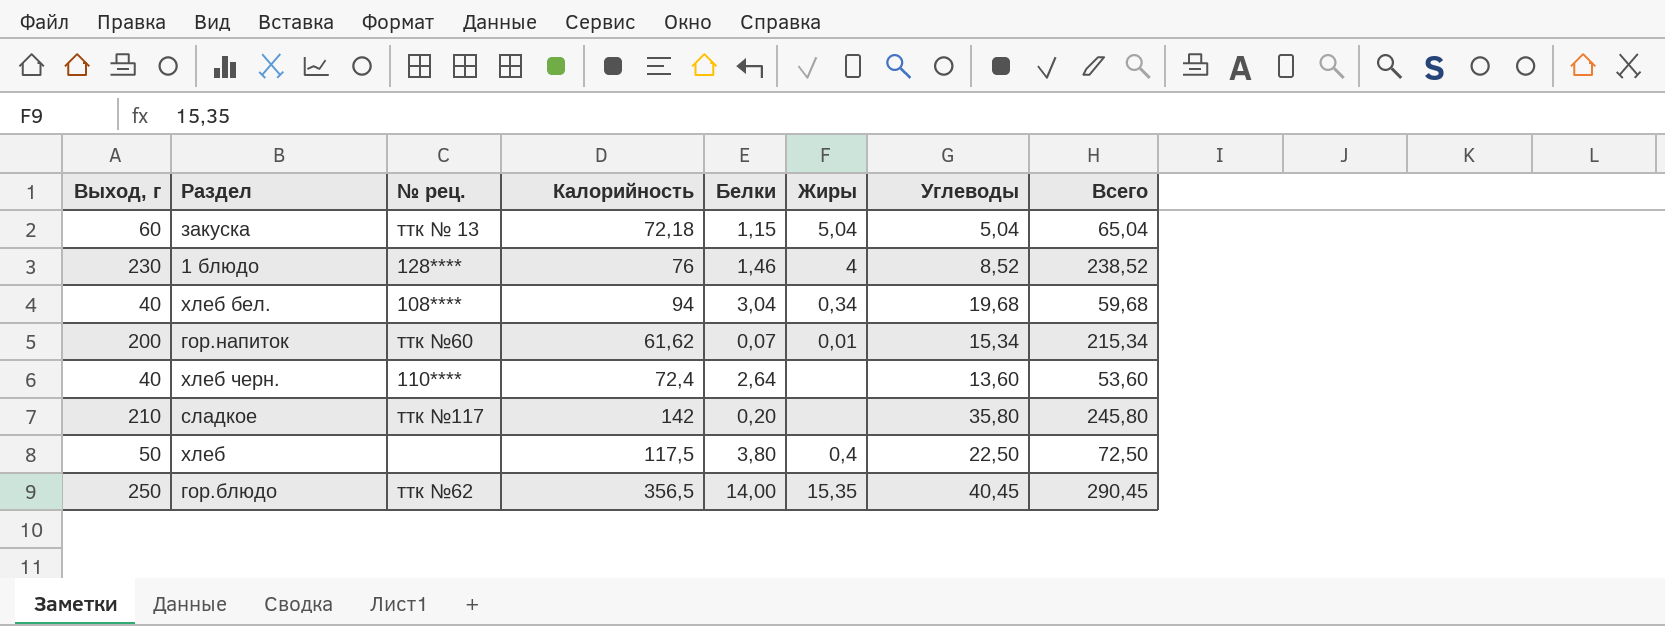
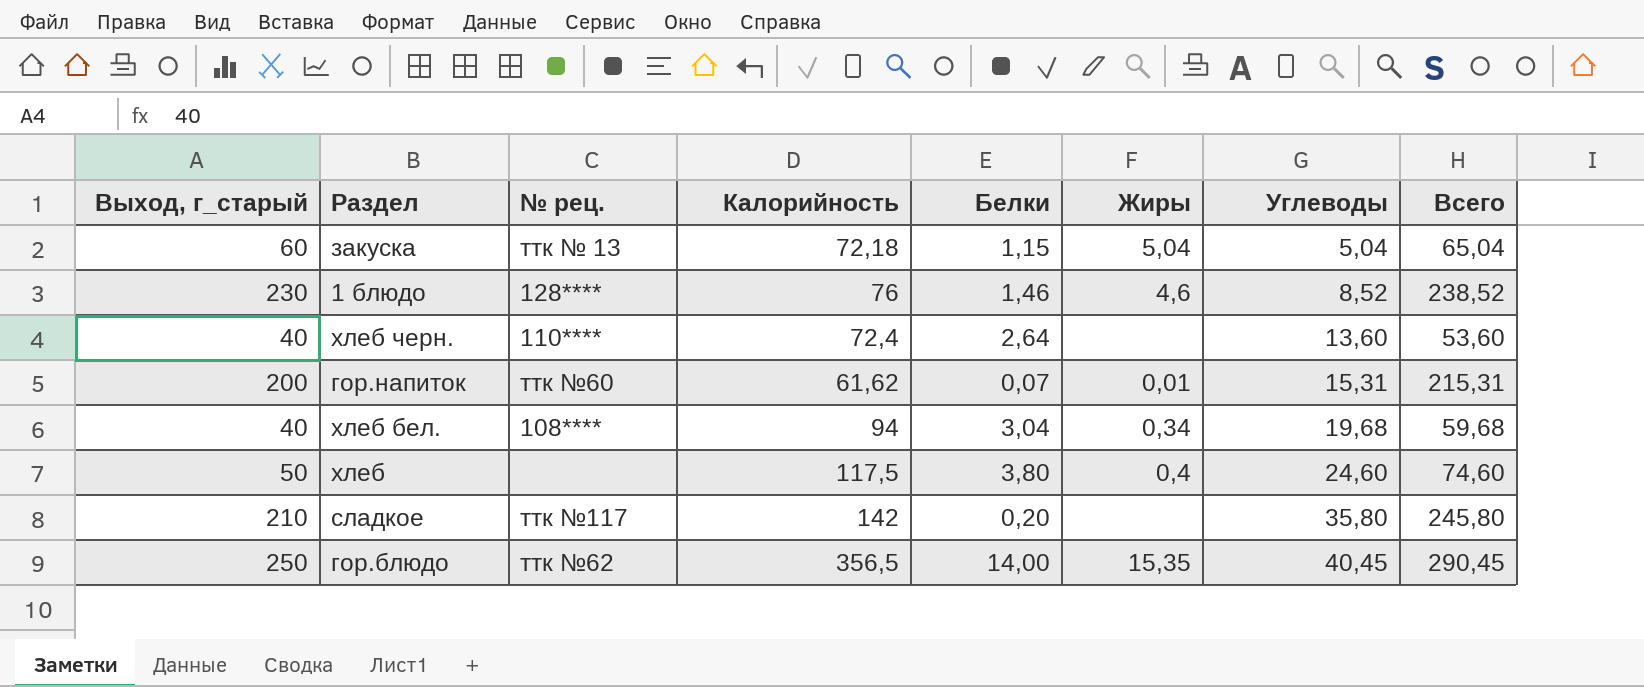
row order: none -> Углеводы ascending
column name: Выход, г -> Выход, г_старый
1 блюдо | Жиры: 4 -> 4,6
гор.напиток | Углеводы: 15,34 -> 15,31
гор.напиток | Всего: 215,34 -> 215,31
хлеб | Углеводы: 22,50 -> 24,60
хлеб | Всего: 72,50 -> 74,60

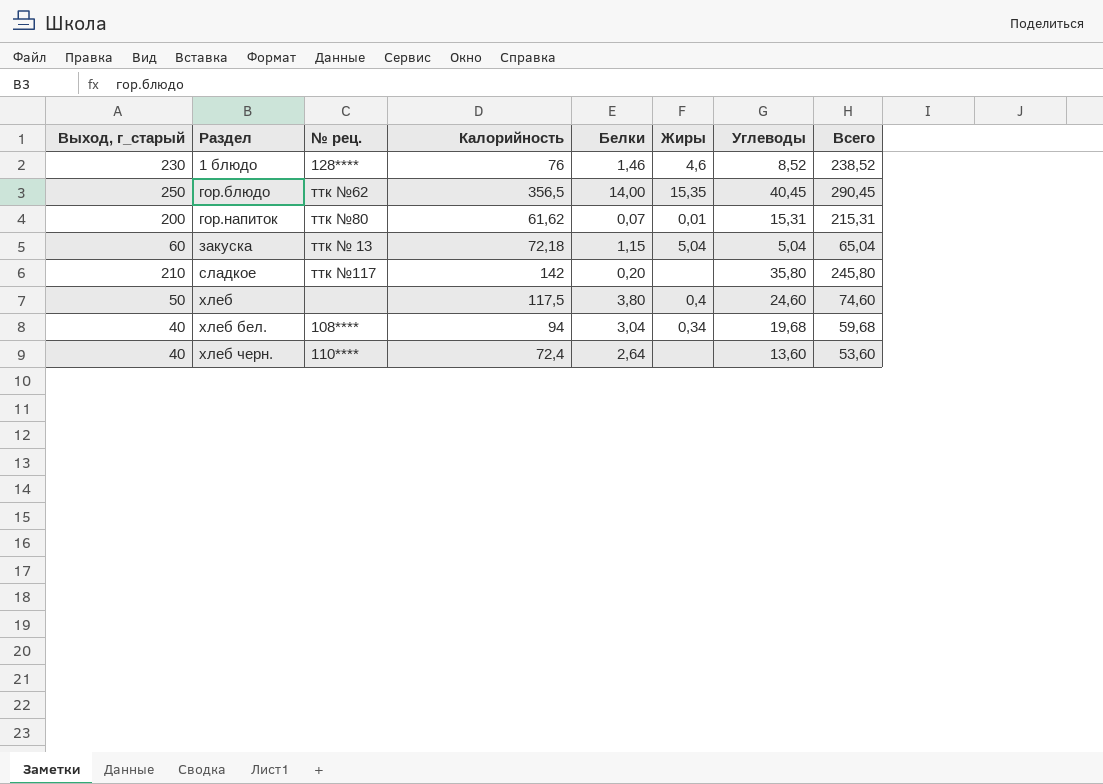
row order: Углеводы ascending -> Раздел ascending
гор.напиток | № рец.: ттк №60 -> ттк №80

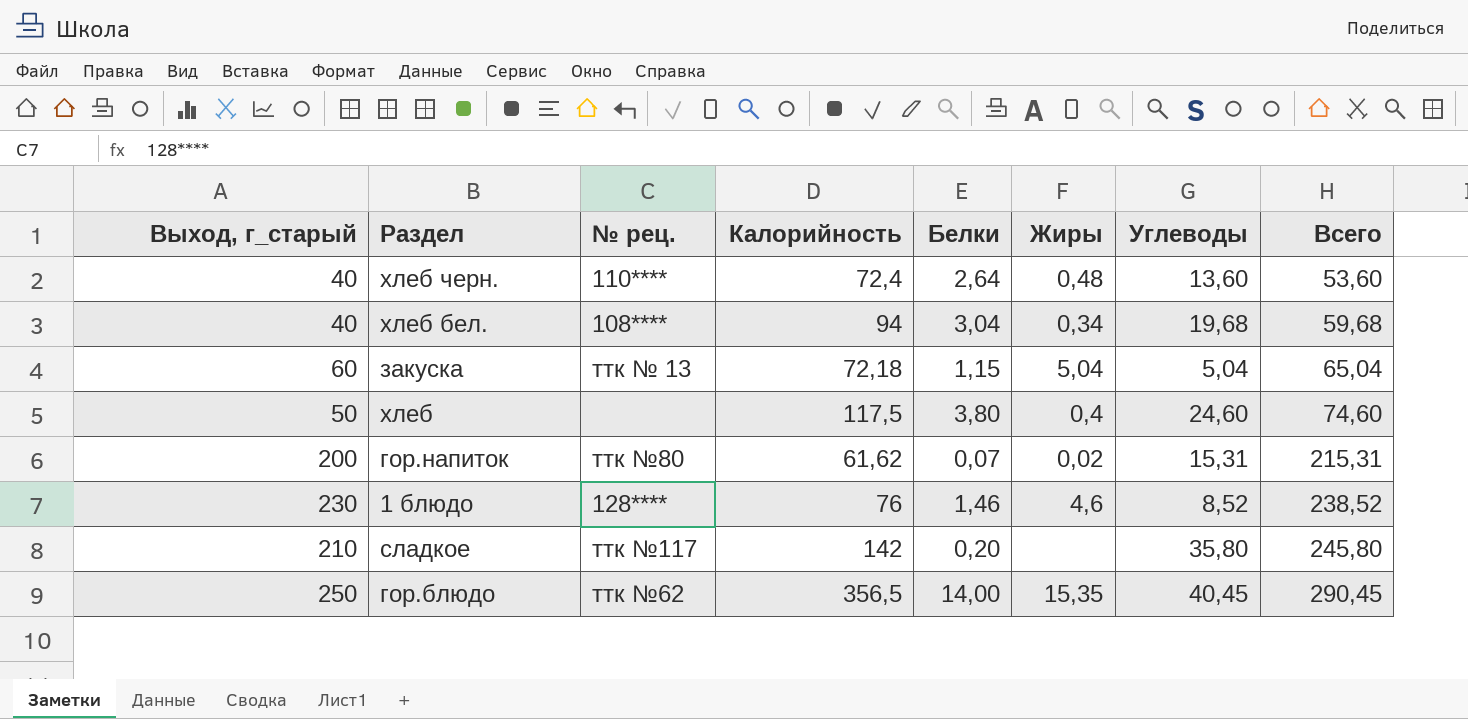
row order: Раздел ascending -> Всего ascending
хлеб черн. | Жиры: none -> 0,48
гор.напиток | Жиры: 0,01 -> 0,02

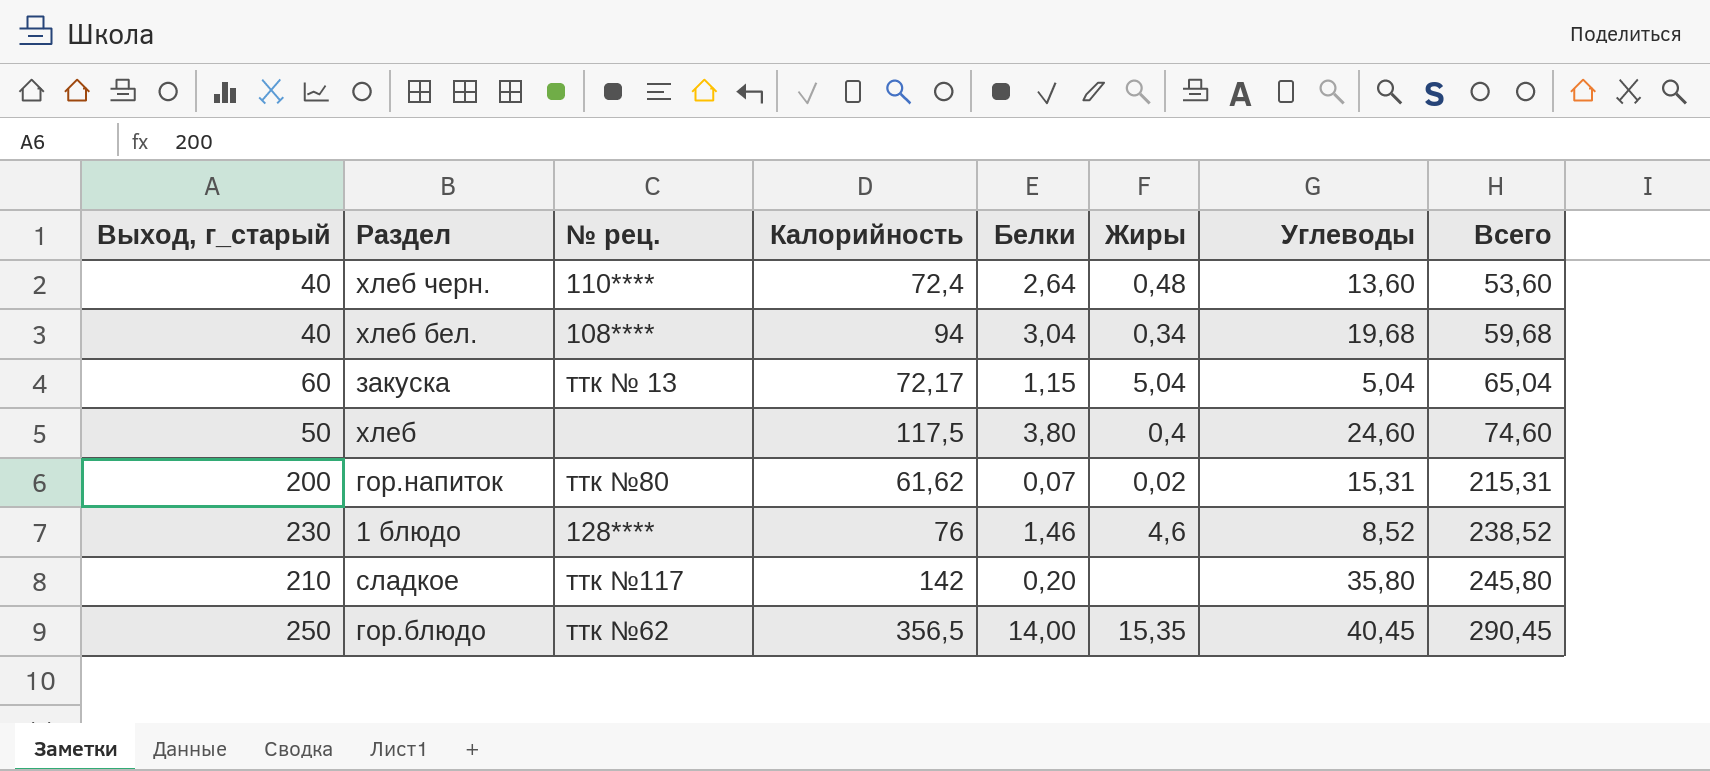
закуска | Калорийность: 72,18 -> 72,17

